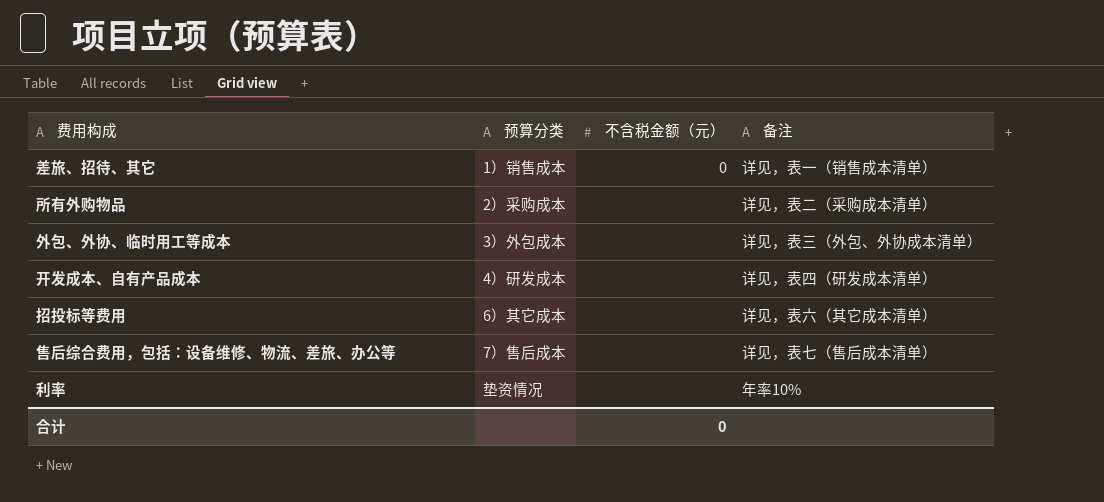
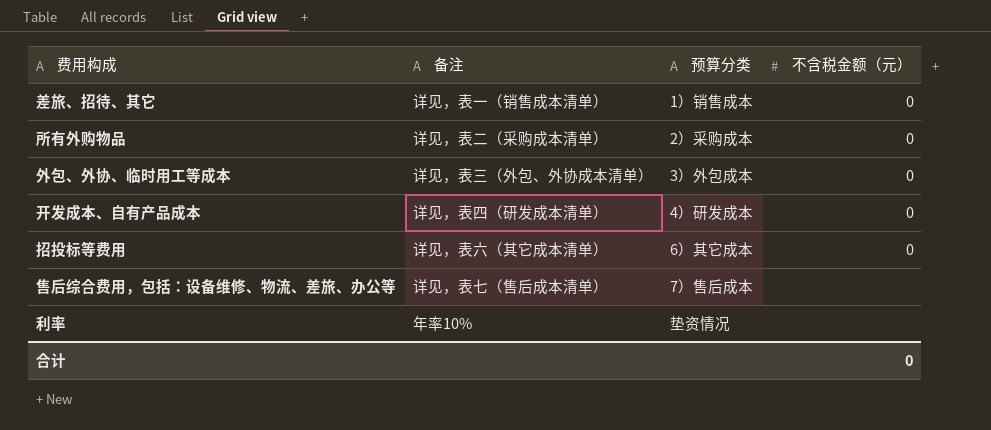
column 备注 | position: 4 -> 2
所有外购物品 | 不含税金额（元）: none -> 0
外包、外协、临时用工等成本 | 不含税金额（元）: none -> 0
开发成本、自有产品成本 | 不含税金额（元）: none -> 0
招投标等费用 | 不含税金额（元）: none -> 0

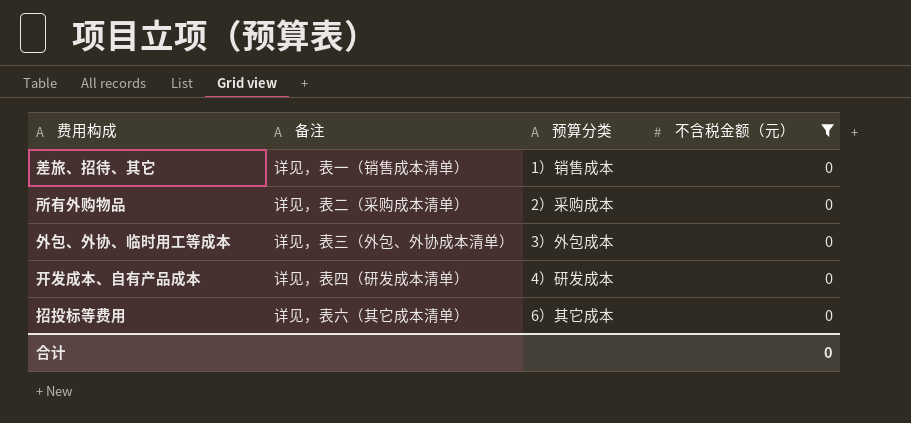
filter: none -> 不含税金额（元） = 0

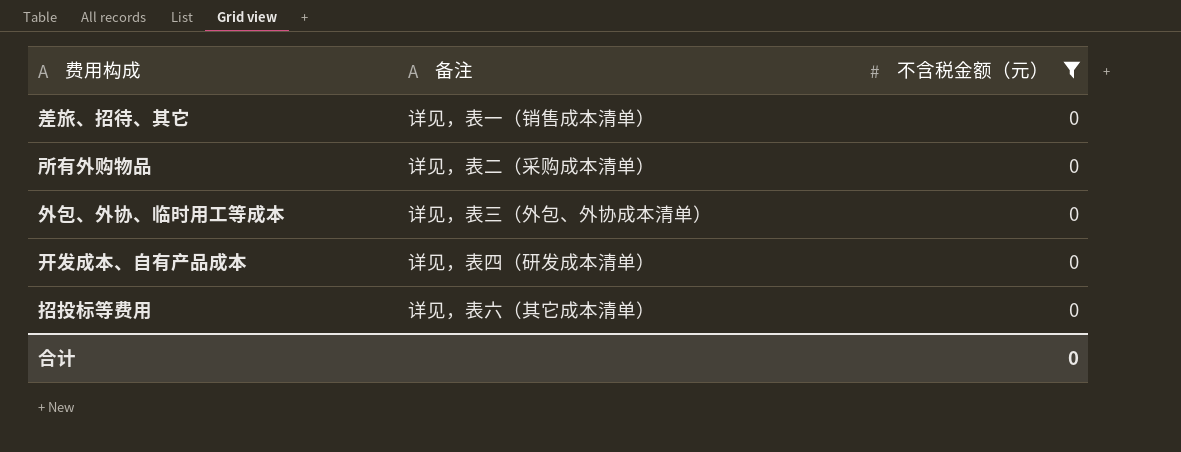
column 预算分类 | position: 3 -> none

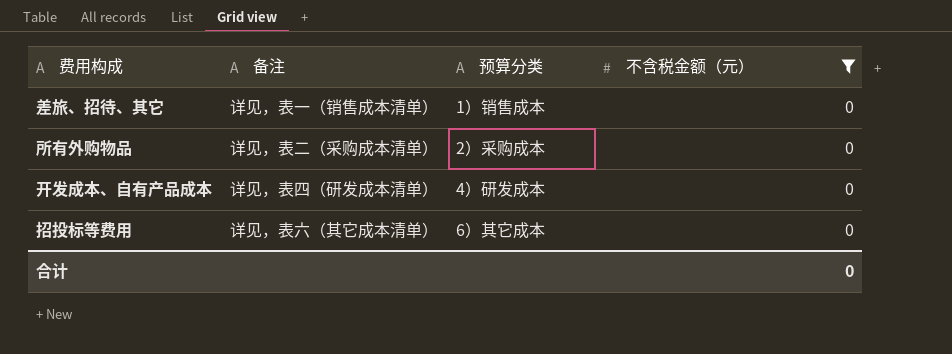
column 预算分类 | position: none -> 3
row 外包、外协、临时用工等成本: 详见，表三（外包、外协成本清单） | 0 -> none

